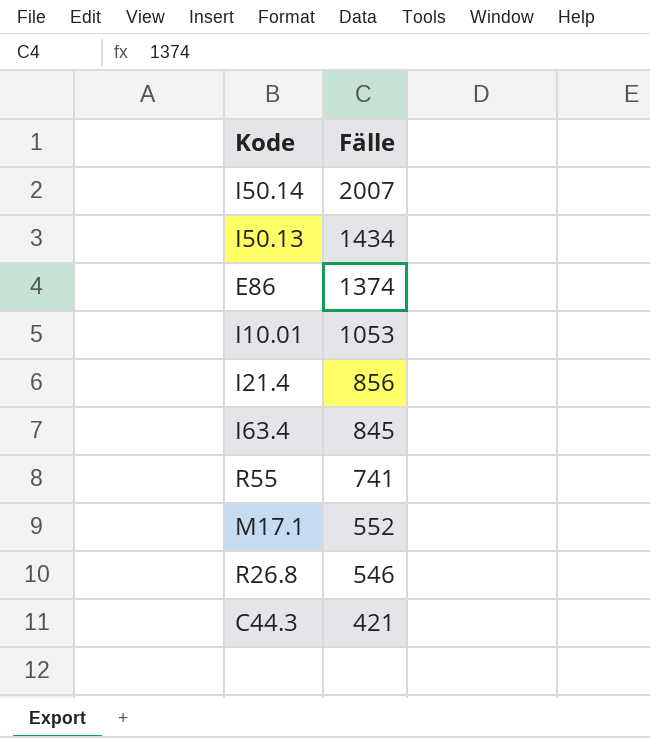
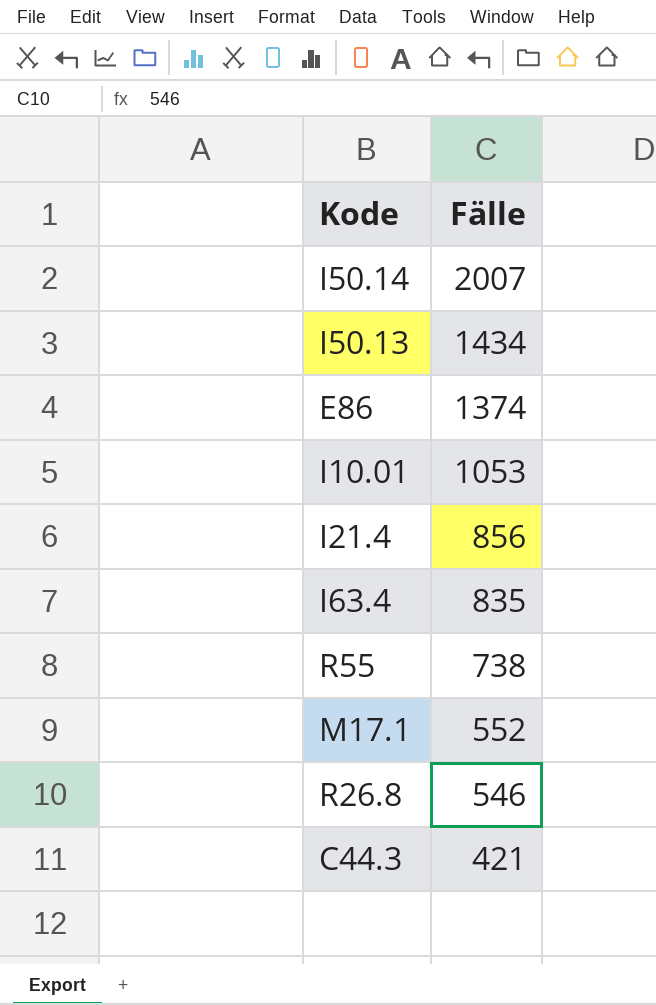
I63.4 | Fälle: 845 -> 835
R55 | Fälle: 741 -> 738

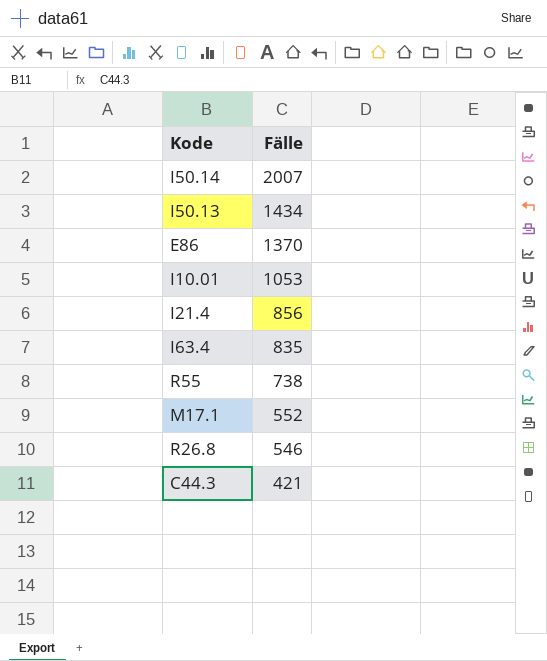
E86 | Fälle: 1374 -> 1370

